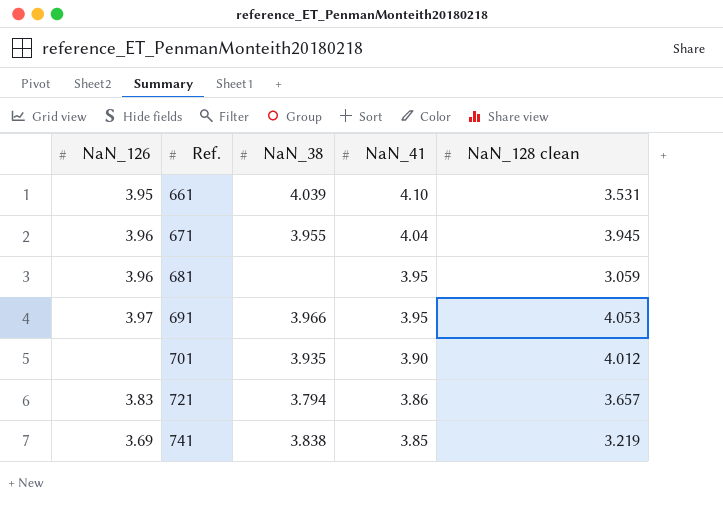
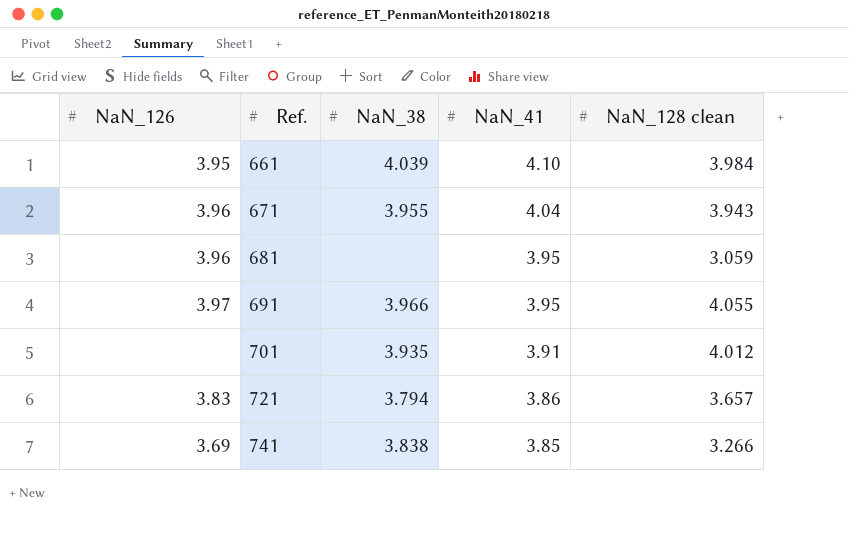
661 | NaN_128 clean: 3.531 -> 3.984
671 | NaN_128 clean: 3.945 -> 3.943
691 | NaN_128 clean: 4.053 -> 4.055
701 | NaN_41: 3.90 -> 3.91
741 | NaN_128 clean: 3.219 -> 3.266

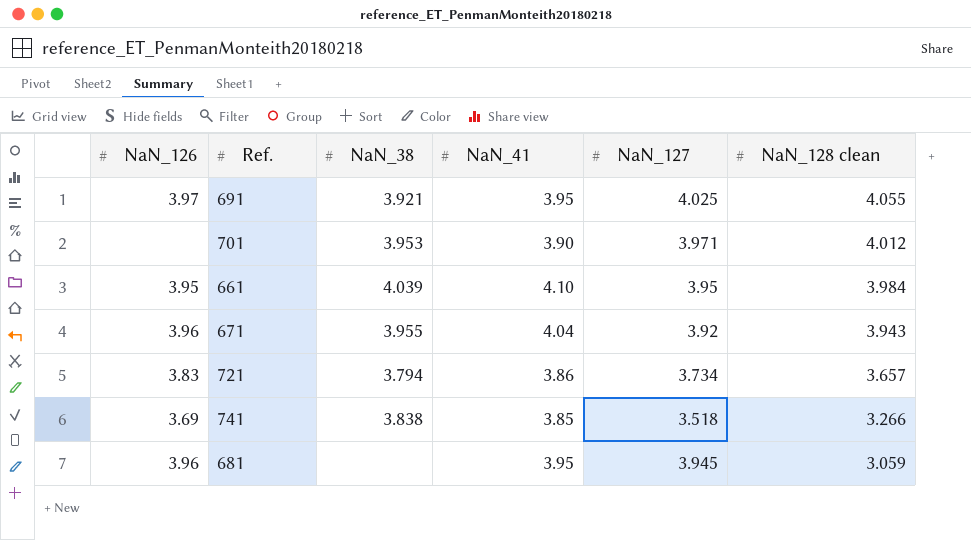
row order: Ref. ascending -> NaN_128 clean descending
column NaN_127 | position: none -> 5
691 | NaN_38: 3.966 -> 3.921
701 | NaN_38: 3.935 -> 3.953
701 | NaN_41: 3.91 -> 3.90

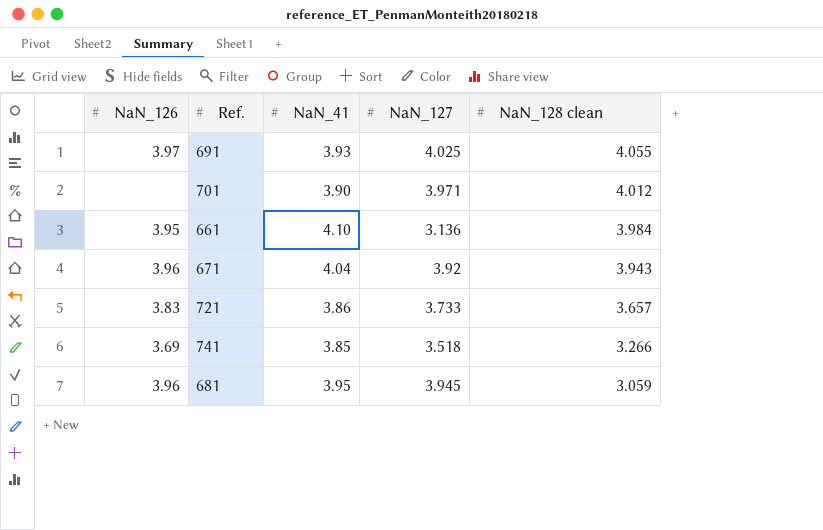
column NaN_38 | position: 3 -> none
691 | NaN_41: 3.95 -> 3.93
661 | NaN_127: 3.95 -> 3.136
721 | NaN_127: 3.734 -> 3.733

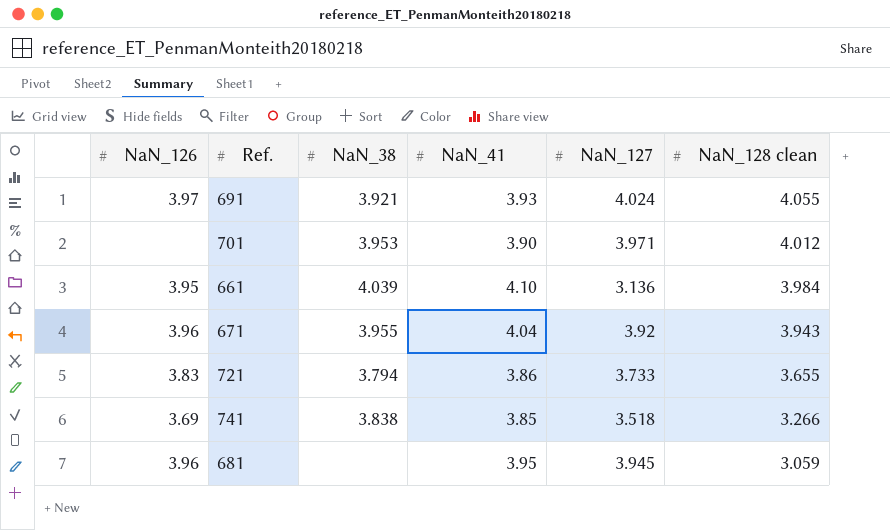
column NaN_38 | position: none -> 3
691 | NaN_127: 4.025 -> 4.024
721 | NaN_128 clean: 3.657 -> 3.655

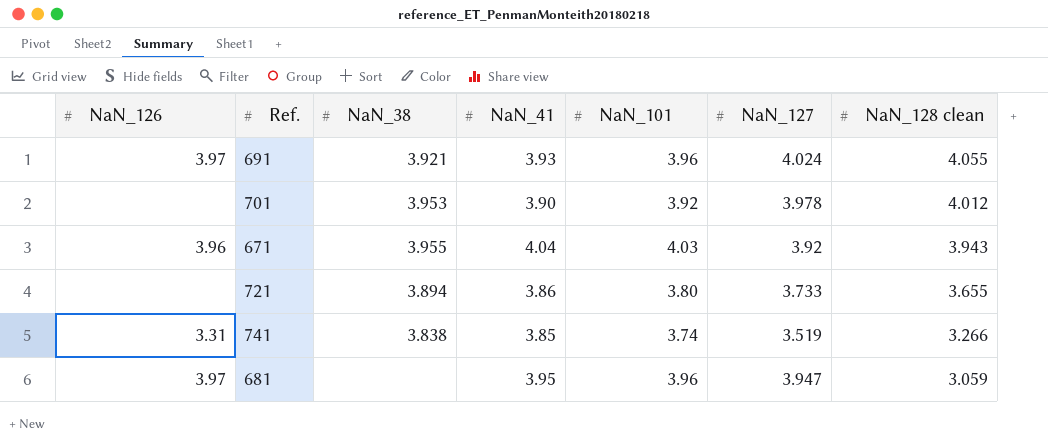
column NaN_101 | position: none -> 5
row 661: 3.95 | 4.039 | 4.10 | 3.136 | 3.984 -> none
701 | NaN_127: 3.971 -> 3.978
721 | NaN_126: 3.83 -> none
721 | NaN_38: 3.794 -> 3.894
741 | NaN_126: 3.69 -> 3.31
741 | NaN_127: 3.518 -> 3.519
681 | NaN_126: 3.96 -> 3.97
681 | NaN_127: 3.945 -> 3.947

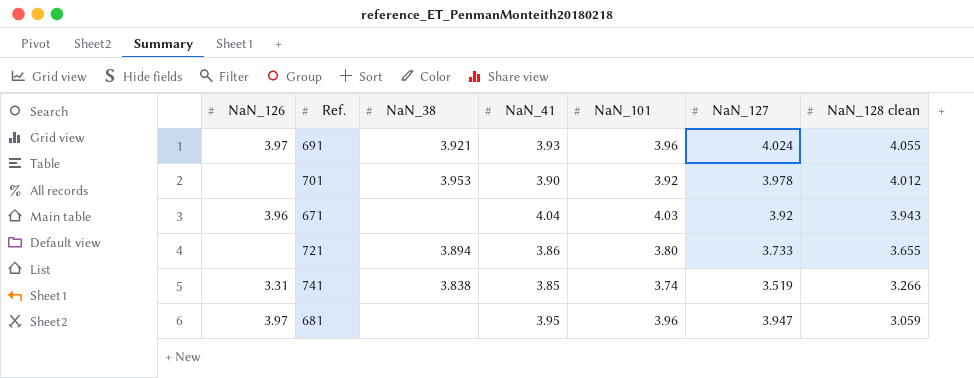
671 | NaN_38: 3.955 -> none

